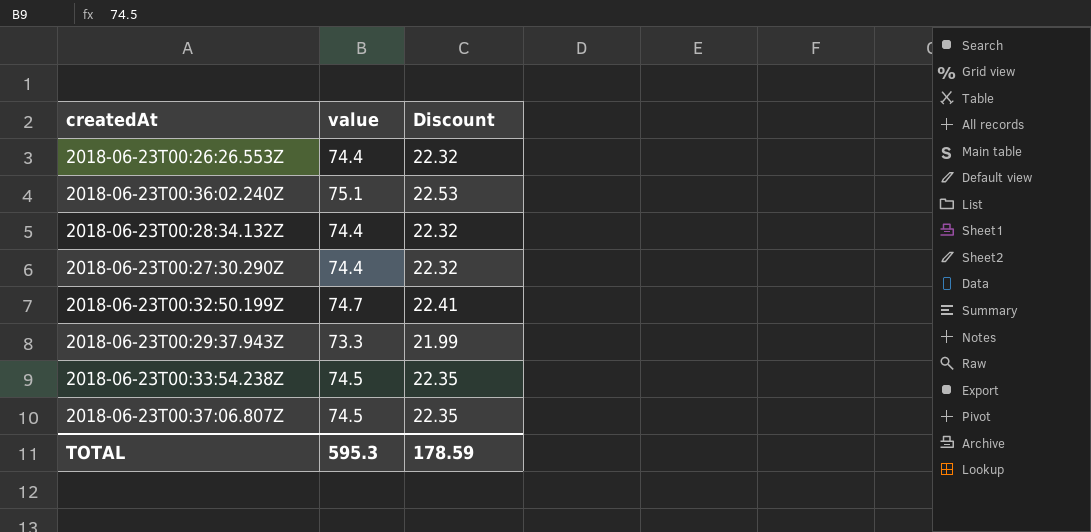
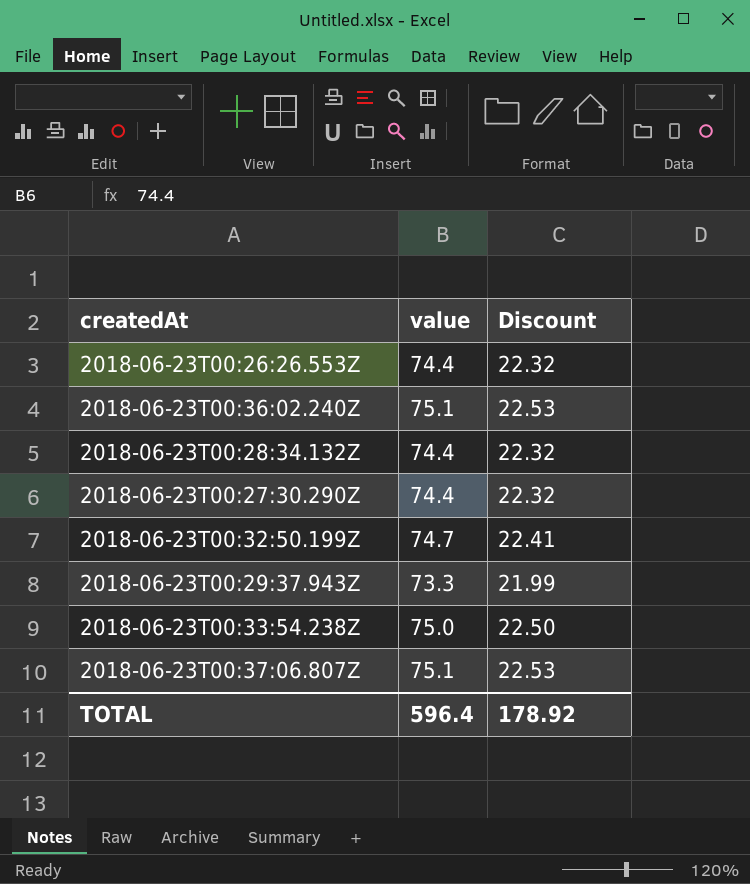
2018-06-23T00:33:54.238Z | value: 74.5 -> 75.0
2018-06-23T00:33:54.238Z | Discount: 22.35 -> 22.50
2018-06-23T00:37:06.807Z | value: 74.5 -> 75.1
2018-06-23T00:37:06.807Z | Discount: 22.35 -> 22.53
TOTAL | value: 595.3 -> 596.4
TOTAL | Discount: 178.59 -> 178.92

